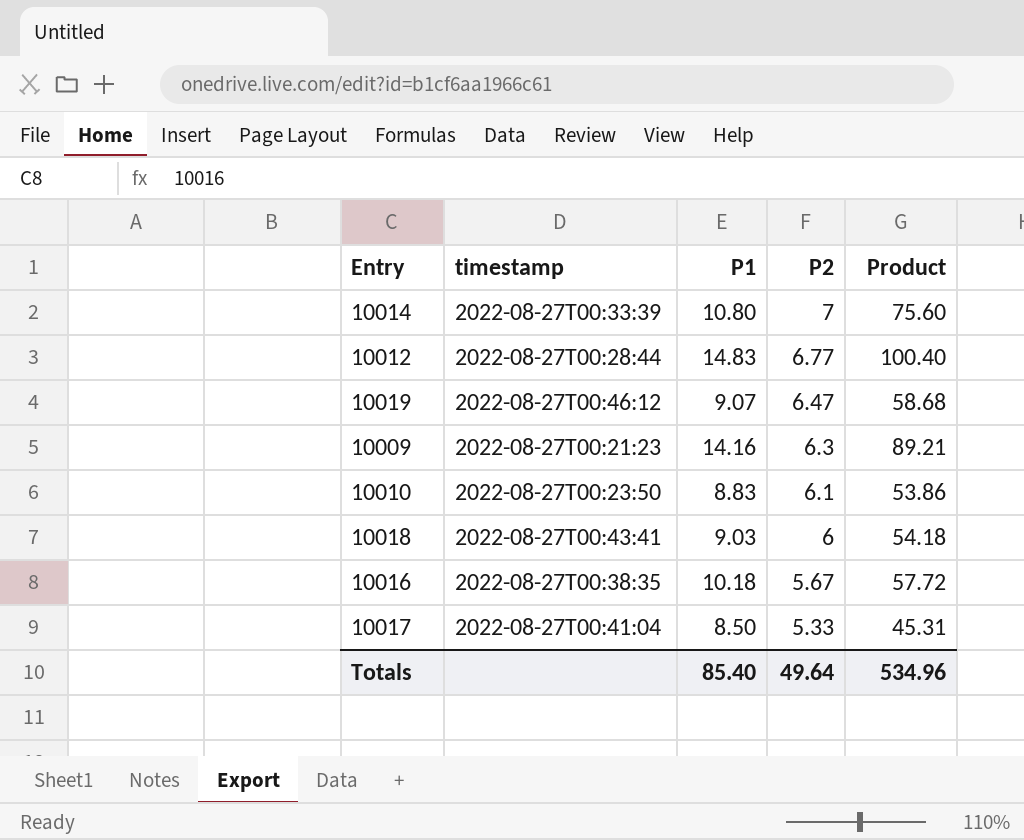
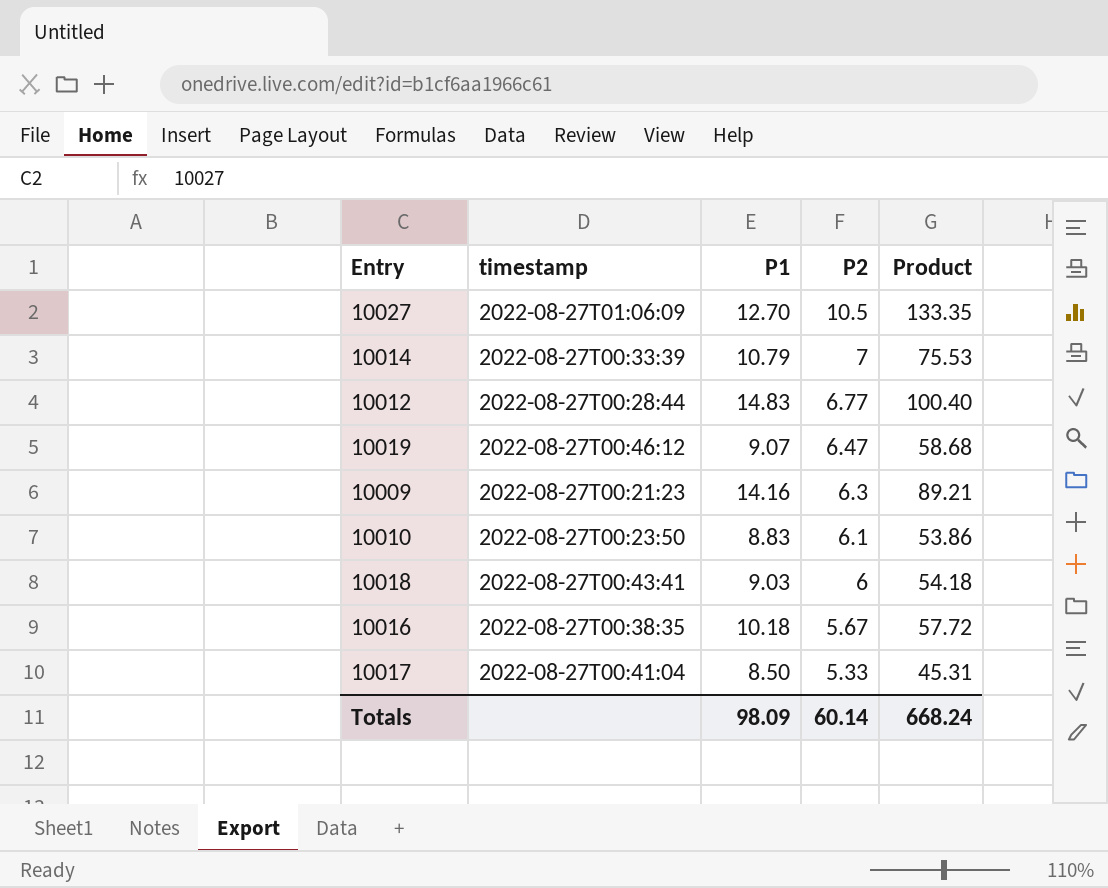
row 10027: none -> 2022-08-27T01:06:09 | 12.70 | 10.5 | 133.35
10014 | P1: 10.80 -> 10.79
10014 | Product: 75.60 -> 75.53
Totals | P1: 85.40 -> 98.09
Totals | P2: 49.64 -> 60.14
Totals | Product: 534.96 -> 668.24

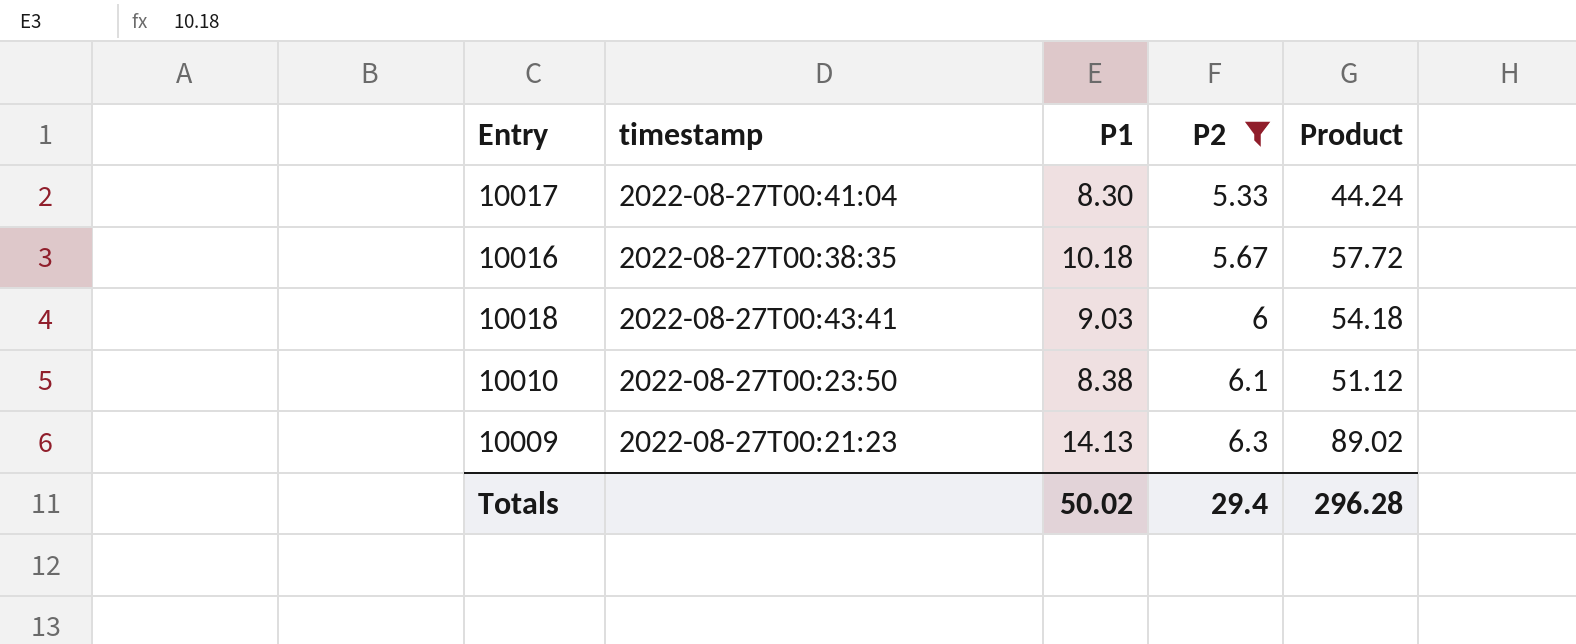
filter: none -> P2 <= 6.3
row order: P2 descending -> P2 ascending
10017 | P1: 8.50 -> 8.30
10017 | Product: 45.31 -> 44.24
10010 | P1: 8.83 -> 8.38
10010 | Product: 53.86 -> 51.12
10009 | P1: 14.16 -> 14.13
10009 | Product: 89.21 -> 89.02
Totals | P1: 98.09 -> 50.02
Totals | P2: 60.14 -> 29.4
Totals | Product: 668.24 -> 296.28

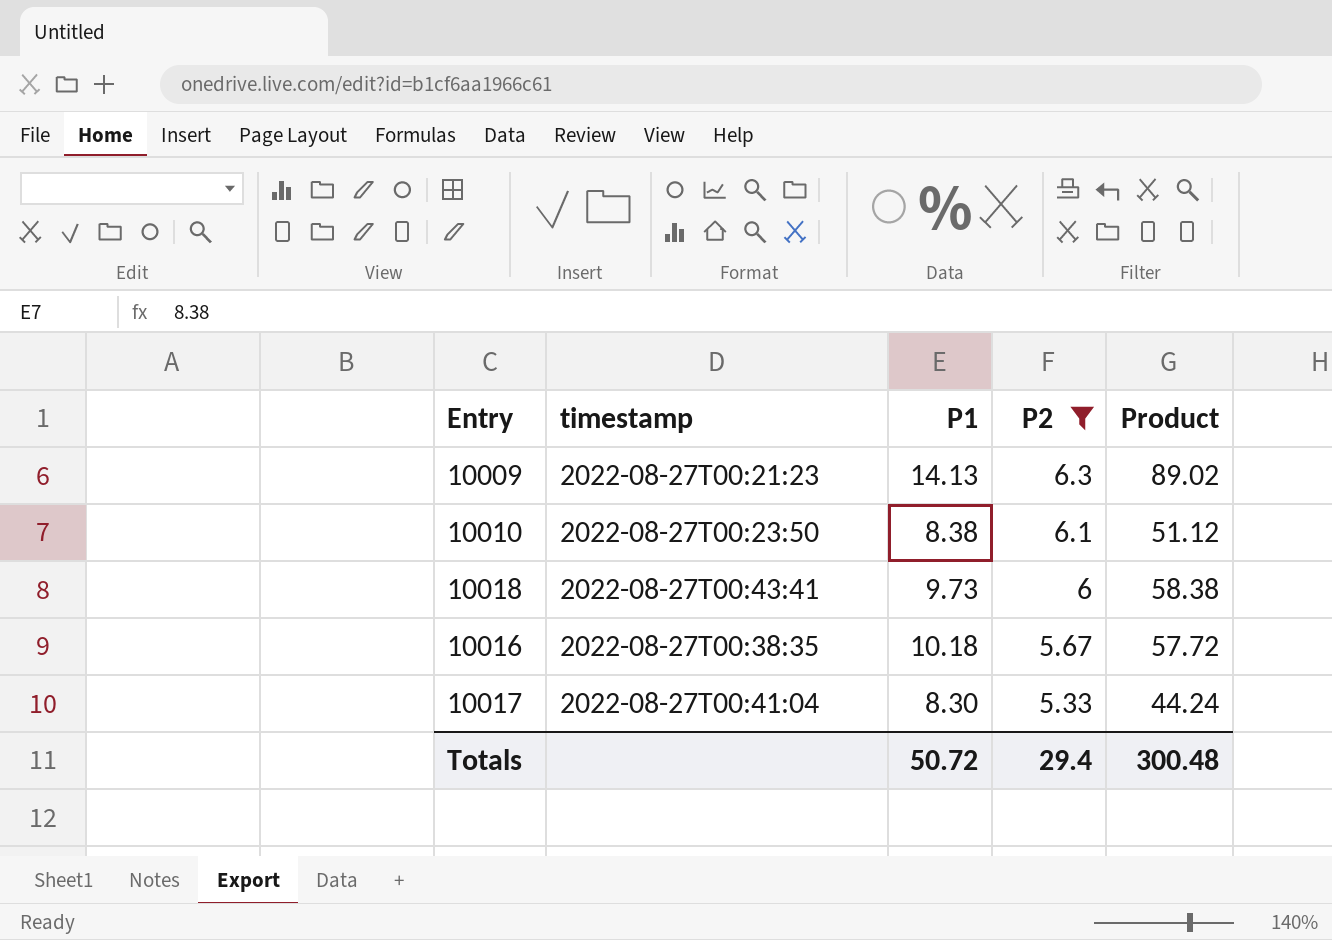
row order: P2 ascending -> P2 descending
10018 | P1: 9.03 -> 9.73
10018 | Product: 54.18 -> 58.38
Totals | P1: 50.02 -> 50.72
Totals | Product: 296.28 -> 300.48

